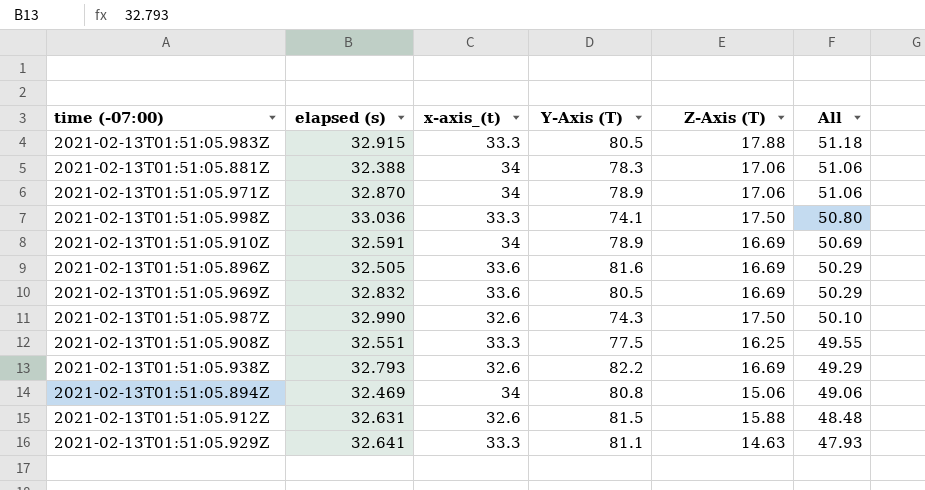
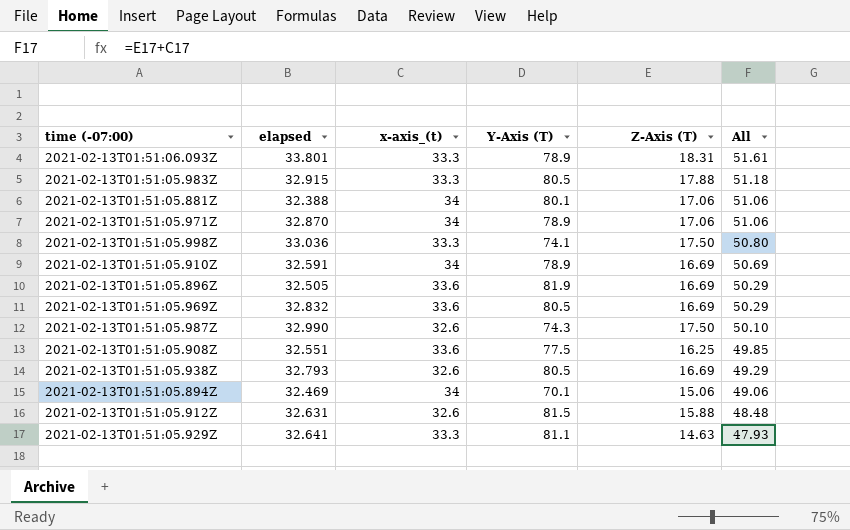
column name: elapsed (s) -> elapsed
row 2021-02-13T01:51:06.093Z: none -> 33.801 | 33.3 | 78.9 | 18.31 | 51.61
2021-02-13T01:51:05.881Z | Y-Axis (T): 78.3 -> 80.1
2021-02-13T01:51:05.896Z | Y-Axis (T): 81.6 -> 81.9
2021-02-13T01:51:05.908Z | x-axis_(t): 33.3 -> 33.6
2021-02-13T01:51:05.908Z | All: 49.55 -> 49.85
2021-02-13T01:51:05.938Z | Y-Axis (T): 82.2 -> 80.5
2021-02-13T01:51:05.894Z | Y-Axis (T): 80.8 -> 70.1

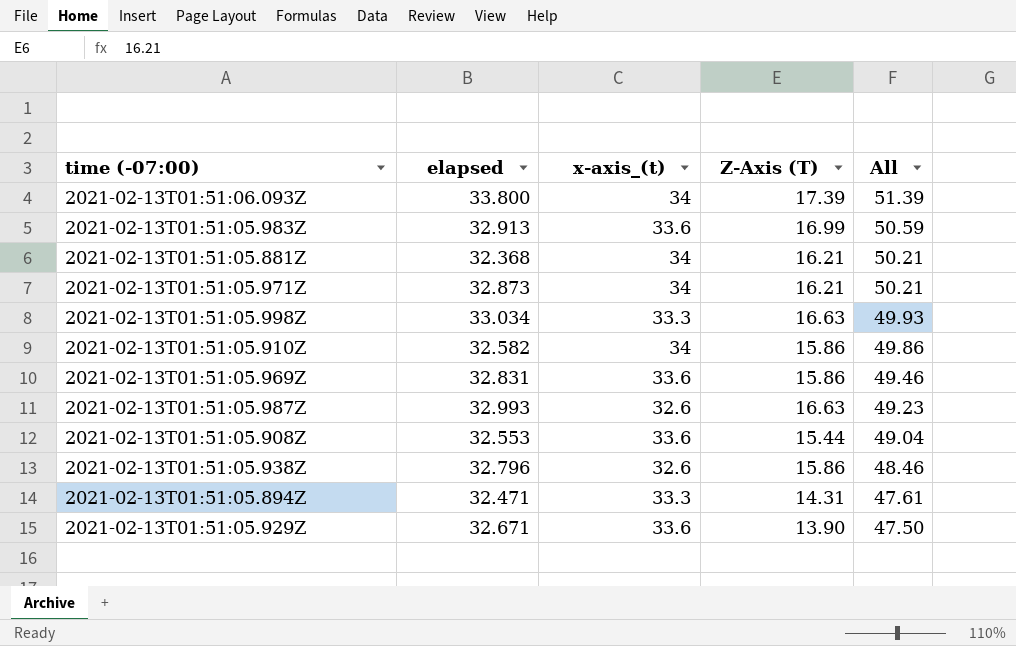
column Y-Axis (T) | position: 4 -> none
row 2021-02-13T01:51:05.896Z: 32.505 | 33.6 | 81.9 | 16.69 | 50.29 -> none
row 2021-02-13T01:51:05.912Z: 32.631 | 32.6 | 81.5 | 15.88 | 48.48 -> none
2021-02-13T01:51:06.093Z | elapsed: 33.801 -> 33.800
2021-02-13T01:51:06.093Z | x-axis_(t): 33.3 -> 34
2021-02-13T01:51:06.093Z | Z-Axis (T): 18.31 -> 17.39
2021-02-13T01:51:06.093Z | All: 51.61 -> 51.39
2021-02-13T01:51:05.983Z | elapsed: 32.915 -> 32.913
2021-02-13T01:51:05.983Z | x-axis_(t): 33.3 -> 33.6
2021-02-13T01:51:05.983Z | Z-Axis (T): 17.88 -> 16.99
2021-02-13T01:51:05.983Z | All: 51.18 -> 50.59
2021-02-13T01:51:05.881Z | elapsed: 32.388 -> 32.368
2021-02-13T01:51:05.881Z | Z-Axis (T): 17.06 -> 16.21
2021-02-13T01:51:05.881Z | All: 51.06 -> 50.21
2021-02-13T01:51:05.971Z | elapsed: 32.870 -> 32.873
2021-02-13T01:51:05.971Z | Z-Axis (T): 17.06 -> 16.21
2021-02-13T01:51:05.971Z | All: 51.06 -> 50.21
2021-02-13T01:51:05.998Z | elapsed: 33.036 -> 33.034
2021-02-13T01:51:05.998Z | Z-Axis (T): 17.50 -> 16.63
2021-02-13T01:51:05.998Z | All: 50.80 -> 49.93
2021-02-13T01:51:05.910Z | elapsed: 32.591 -> 32.582
2021-02-13T01:51:05.910Z | Z-Axis (T): 16.69 -> 15.86
2021-02-13T01:51:05.910Z | All: 50.69 -> 49.86
2021-02-13T01:51:05.969Z | elapsed: 32.832 -> 32.831
2021-02-13T01:51:05.969Z | Z-Axis (T): 16.69 -> 15.86
2021-02-13T01:51:05.969Z | All: 50.29 -> 49.46
2021-02-13T01:51:05.987Z | elapsed: 32.990 -> 32.993
2021-02-13T01:51:05.987Z | Z-Axis (T): 17.50 -> 16.63
2021-02-13T01:51:05.987Z | All: 50.10 -> 49.23
2021-02-13T01:51:05.908Z | elapsed: 32.551 -> 32.553
2021-02-13T01:51:05.908Z | Z-Axis (T): 16.25 -> 15.44
2021-02-13T01:51:05.908Z | All: 49.85 -> 49.04
2021-02-13T01:51:05.938Z | elapsed: 32.793 -> 32.796
2021-02-13T01:51:05.938Z | Z-Axis (T): 16.69 -> 15.86
2021-02-13T01:51:05.938Z | All: 49.29 -> 48.46
2021-02-13T01:51:05.894Z | elapsed: 32.469 -> 32.471
2021-02-13T01:51:05.894Z | x-axis_(t): 34 -> 33.3
2021-02-13T01:51:05.894Z | Z-Axis (T): 15.06 -> 14.31
2021-02-13T01:51:05.894Z | All: 49.06 -> 47.61
2021-02-13T01:51:05.929Z | elapsed: 32.641 -> 32.671
2021-02-13T01:51:05.929Z | x-axis_(t): 33.3 -> 33.6
2021-02-13T01:51:05.929Z | Z-Axis (T): 14.63 -> 13.90
2021-02-13T01:51:05.929Z | All: 47.93 -> 47.50

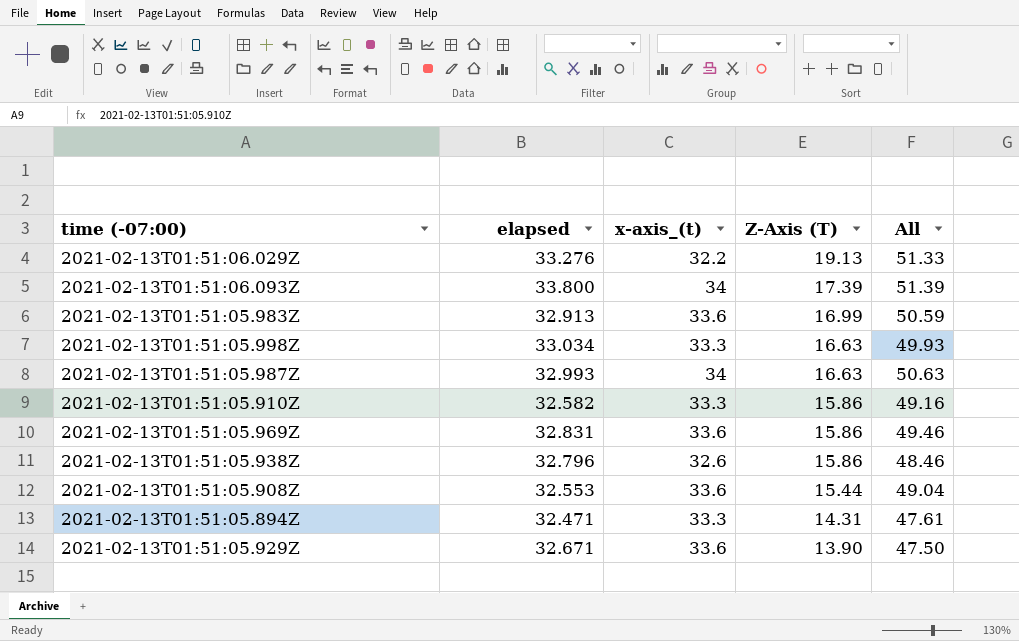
row order: All descending -> Z-Axis (T) descending
row 2021-02-13T01:51:05.881Z: 32.368 | 34 | 16.21 | 50.21 -> none
row 2021-02-13T01:51:05.971Z: 32.873 | 34 | 16.21 | 50.21 -> none
row 2021-02-13T01:51:06.029Z: none -> 33.276 | 32.2 | 19.13 | 51.33
2021-02-13T01:51:05.987Z | x-axis_(t): 32.6 -> 34
2021-02-13T01:51:05.987Z | All: 49.23 -> 50.63
2021-02-13T01:51:05.910Z | x-axis_(t): 34 -> 33.3
2021-02-13T01:51:05.910Z | All: 49.86 -> 49.16

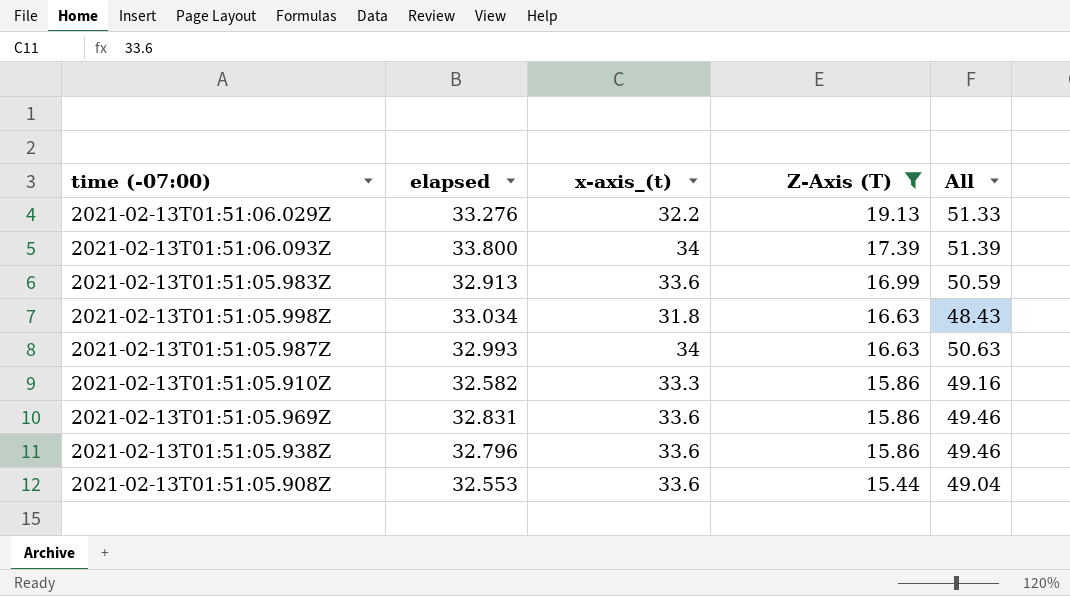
filter: none -> Z-Axis (T) >= 15.44
2021-02-13T01:51:05.998Z | x-axis_(t): 33.3 -> 31.8
2021-02-13T01:51:05.998Z | All: 49.93 -> 48.43
2021-02-13T01:51:05.938Z | x-axis_(t): 32.6 -> 33.6
2021-02-13T01:51:05.938Z | All: 48.46 -> 49.46

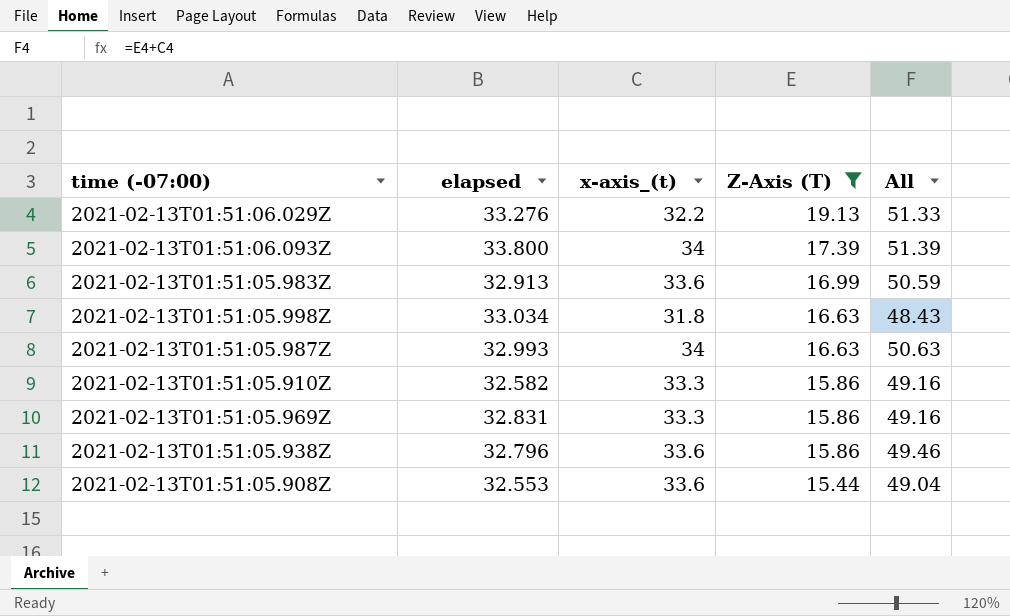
2021-02-13T01:51:05.969Z | x-axis_(t): 33.6 -> 33.3
2021-02-13T01:51:05.969Z | All: 49.46 -> 49.16

